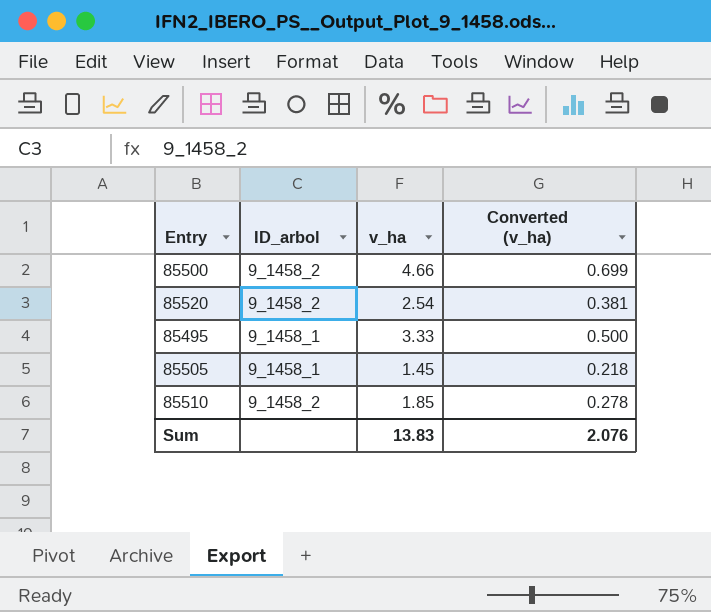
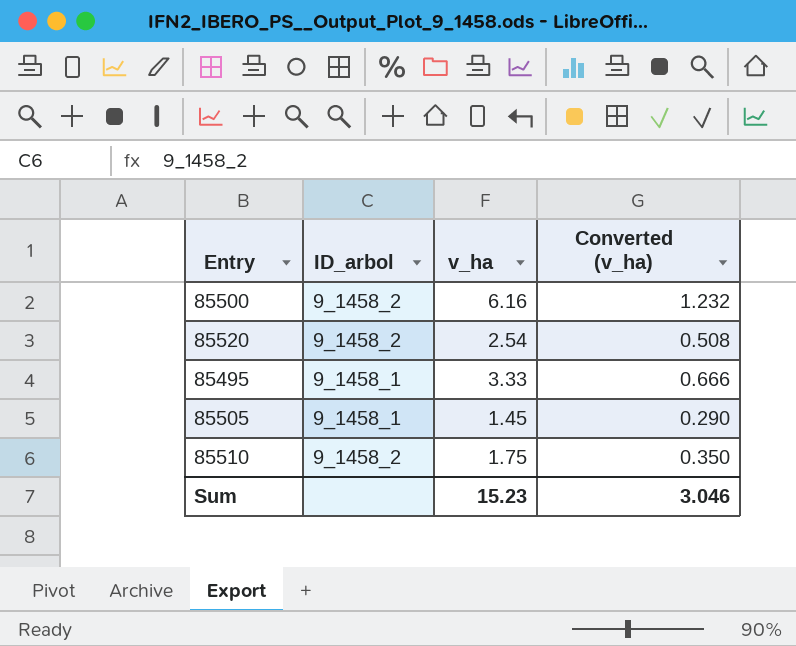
column Converted (v_ha) | formula: [v_ha] * 0.15 -> [v_ha] * 0.2
85500 | v_ha: 4.66 -> 6.16
85510 | v_ha: 1.85 -> 1.75
Sum | v_ha: 13.83 -> 15.23
Sum | Converted (v_ha): 2.076 -> 3.046

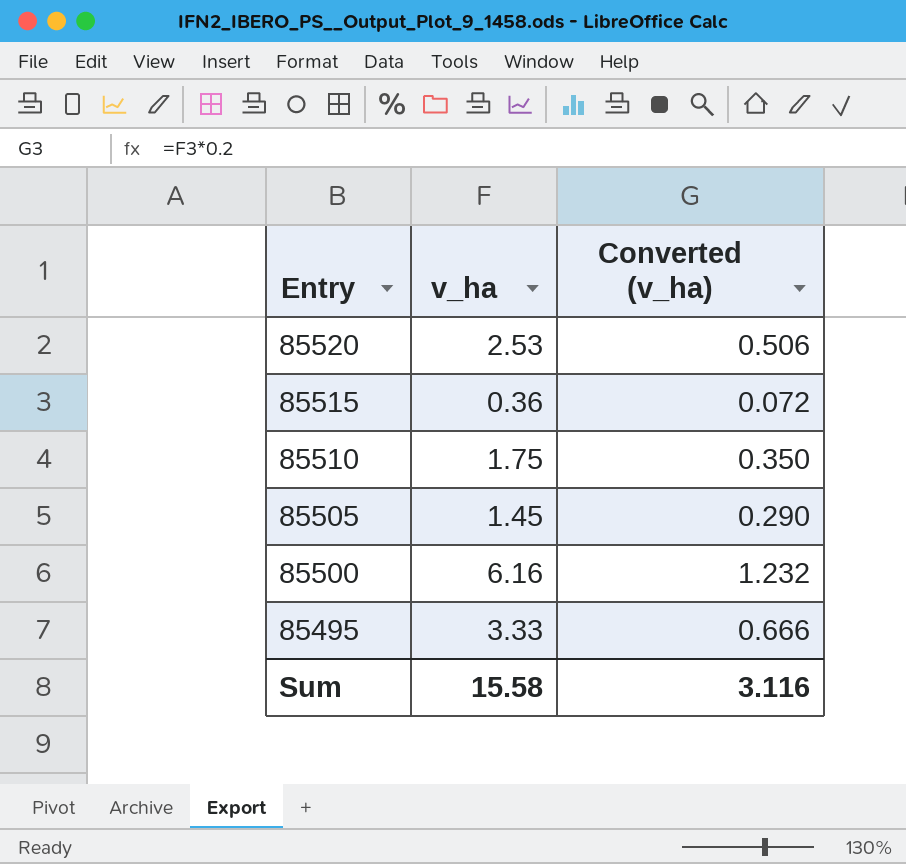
row order: none -> Entry descending
column ID_arbol | position: 2 -> none
85520 | v_ha: 2.54 -> 2.53
85520 | Converted (v_ha): 0.508 -> 0.506
row 85515: none -> 0.36 | 0.072
Sum | v_ha: 15.23 -> 15.58
Sum | Converted (v_ha): 3.046 -> 3.116

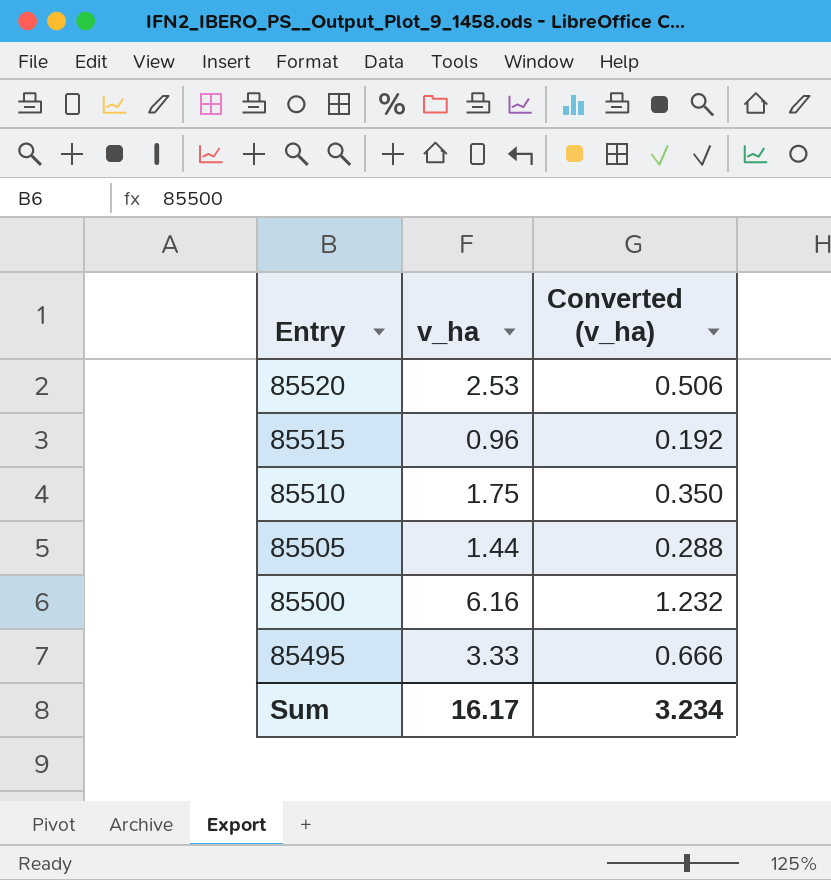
85515 | v_ha: 0.36 -> 0.96
85515 | Converted (v_ha): 0.072 -> 0.192
85505 | v_ha: 1.45 -> 1.44
85505 | Converted (v_ha): 0.290 -> 0.288
Sum | v_ha: 15.58 -> 16.17
Sum | Converted (v_ha): 3.116 -> 3.234

